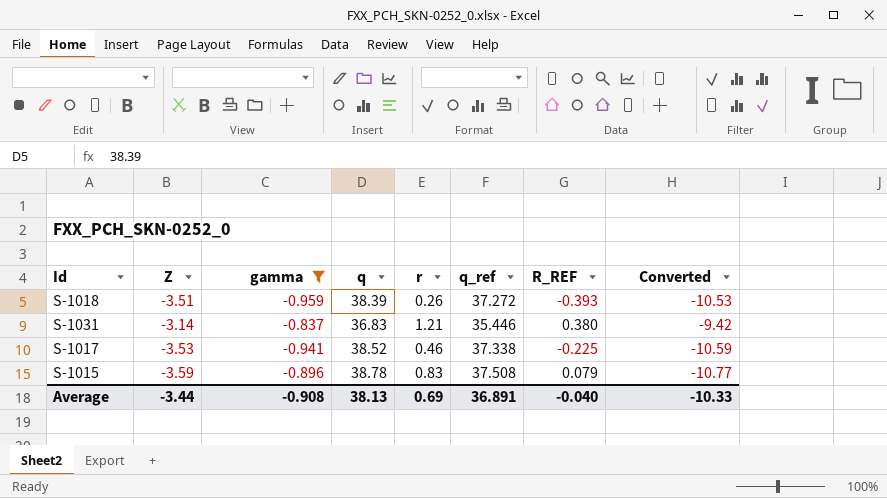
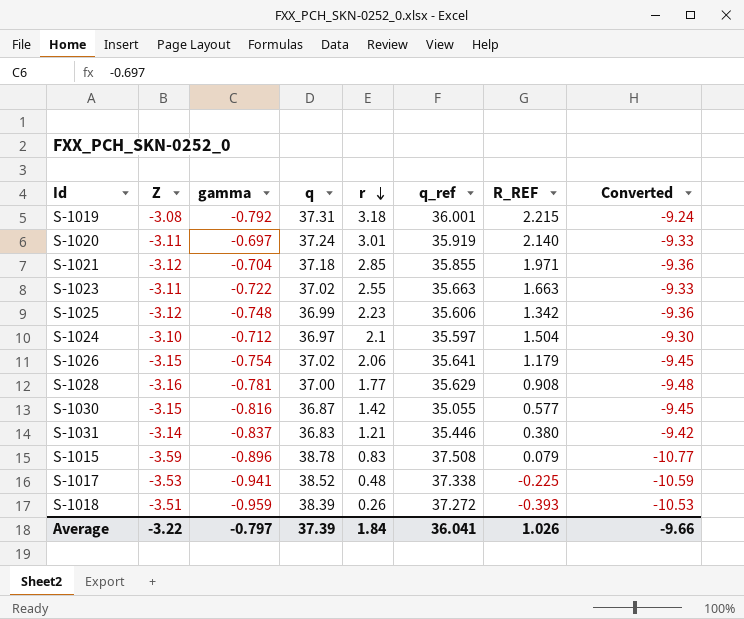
filter: gamma <= -0.837 -> none
row order: none -> r descending
S-1017 | r: 0.46 -> 0.48
Average | Z: -3.44 -> -3.22
Average | gamma: -0.908 -> -0.797
Average | q: 38.13 -> 37.39
Average | r: 0.69 -> 1.84
Average | q_ref: 36.891 -> 36.041
Average | R_REF: -0.040 -> 1.026
Average | Converted: -10.33 -> -9.66

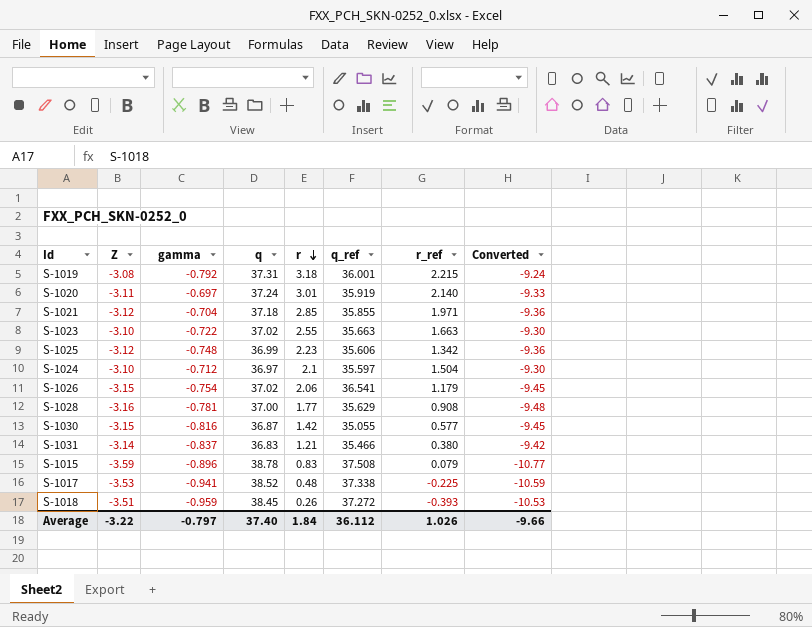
column name: R_REF -> r_ref
S-1023 | Z: -3.11 -> -3.10
S-1023 | Converted: -9.33 -> -9.30
S-1026 | q_ref: 35.641 -> 36.541
S-1031 | q_ref: 35.446 -> 35.466
S-1018 | q: 38.39 -> 38.45
Average | q: 37.39 -> 37.40
Average | q_ref: 36.041 -> 36.112

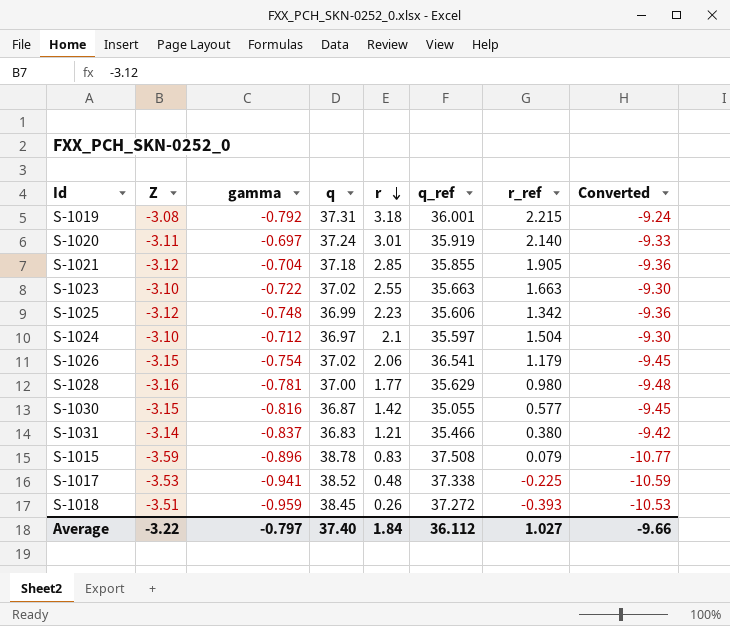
S-1021 | r_ref: 1.971 -> 1.905
S-1028 | r_ref: 0.908 -> 0.980
Average | r_ref: 1.026 -> 1.027

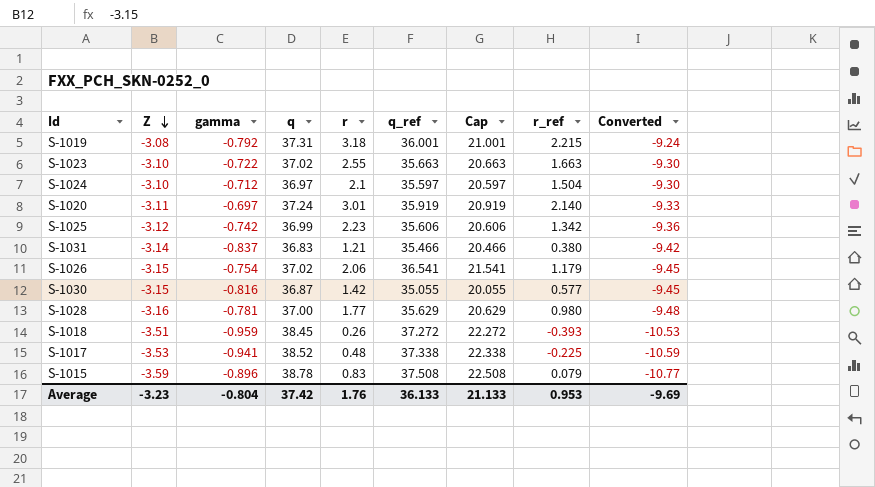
row order: r descending -> Z descending
column Cap | formula: none -> [q_ref] - 15
row S-1021: -3.12 | -0.704 | 37.18 | 2.85 | 35.855 | 1.905 | -9.36 -> none
S-1025 | gamma: -0.748 -> -0.742
Average | Z: -3.22 -> -3.23
Average | gamma: -0.797 -> -0.804
Average | q: 37.40 -> 37.42
Average | r: 1.84 -> 1.76
Average | q_ref: 36.112 -> 36.133
Average | r_ref: 1.027 -> 0.953
Average | Converted: -9.66 -> -9.69

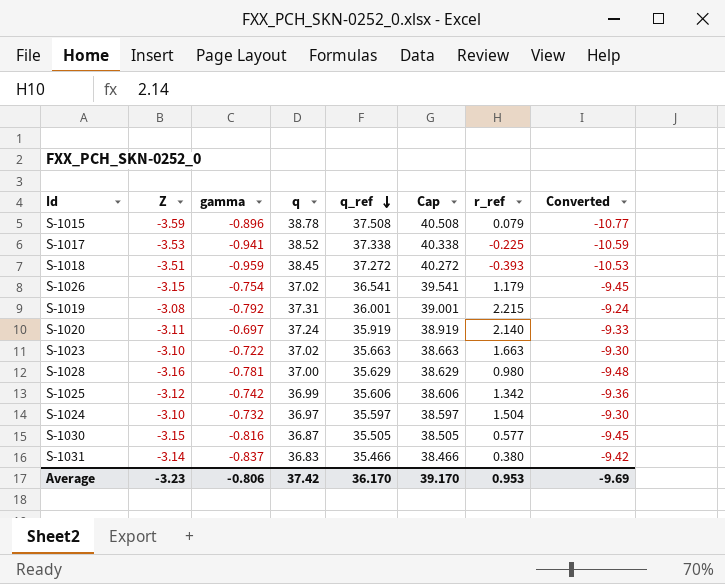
row order: Z descending -> q_ref descending
column r | position: 5 -> none
column Cap | formula: [q_ref] - 15 -> [q_ref] + 3
S-1024 | gamma: -0.712 -> -0.732
S-1030 | q_ref: 35.055 -> 35.505
Average | gamma: -0.804 -> -0.806
Average | q_ref: 36.133 -> 36.170
Average | Cap: 21.133 -> 39.170

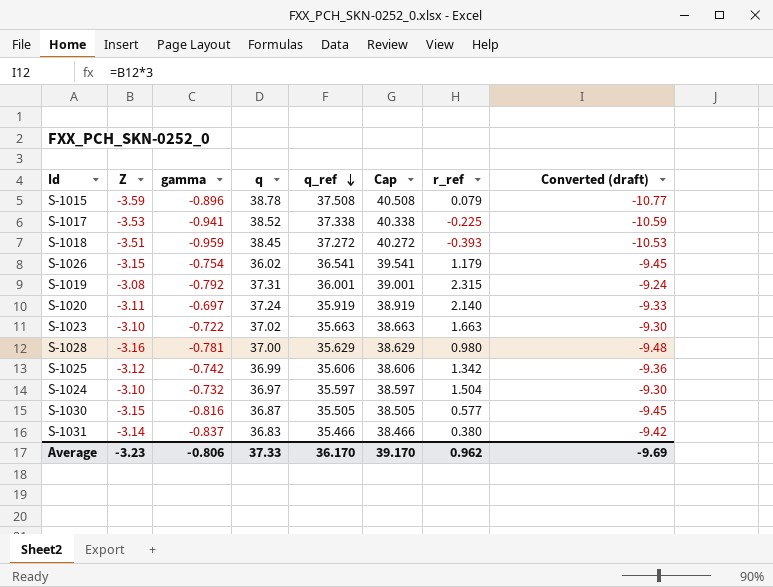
column name: Converted -> Converted (draft)
S-1026 | q: 37.02 -> 36.02
S-1019 | r_ref: 2.215 -> 2.315
Average | q: 37.42 -> 37.33
Average | r_ref: 0.953 -> 0.962

